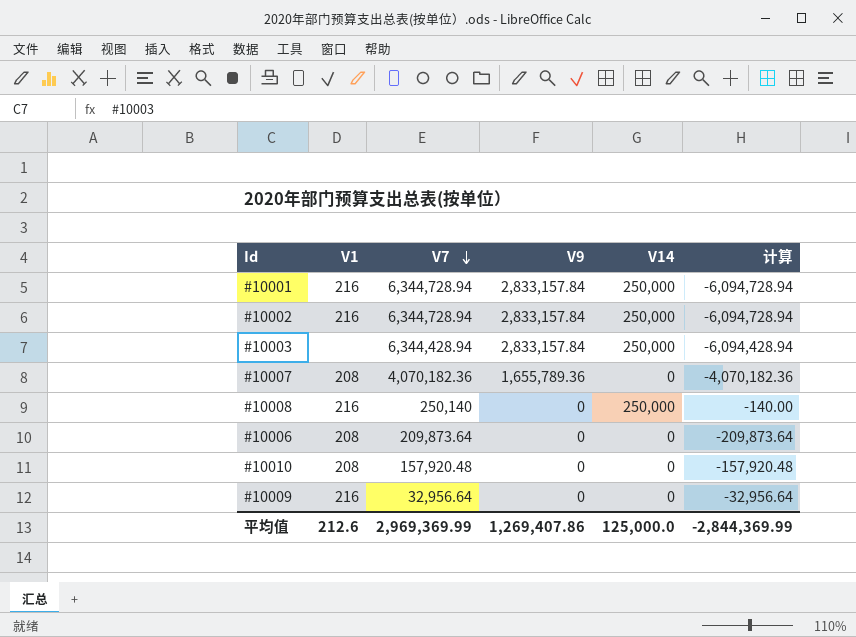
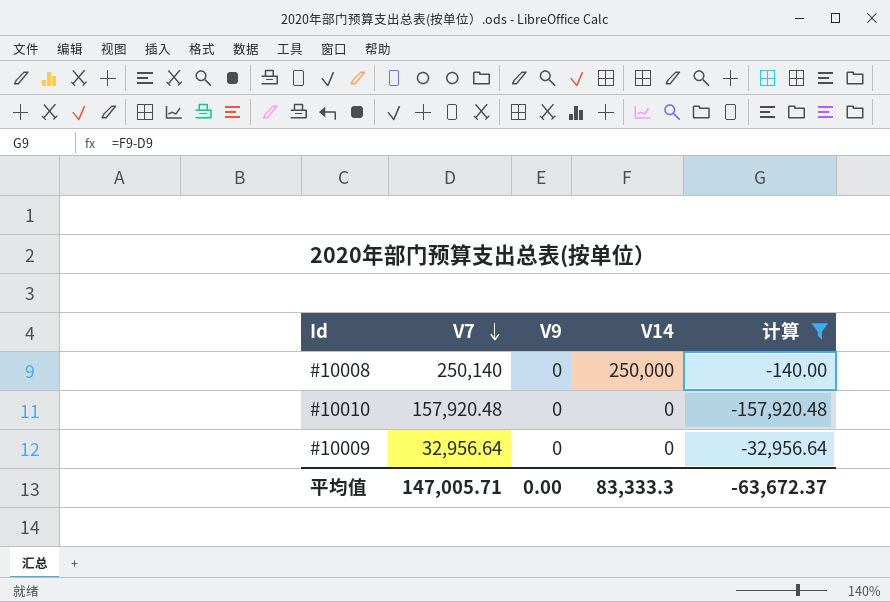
filter: none -> 计算 >= -157,920.48
column V1 | position: 2 -> none
平均值 | V7: 2,969,369.99 -> 147,005.71
平均值 | V9: 1,269,407.86 -> 0.00
平均值 | V14: 125,000.0 -> 83,333.3
平均值 | 计算: -2,844,369.99 -> -63,672.37

